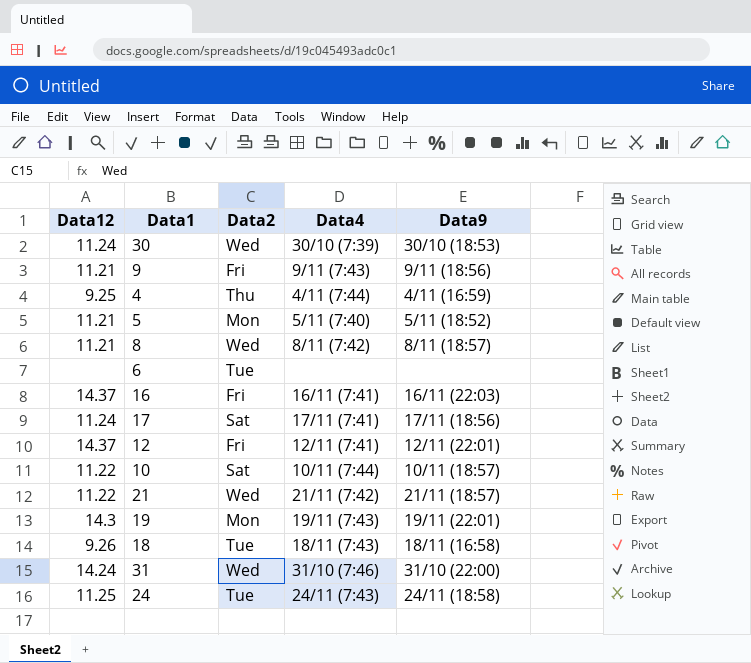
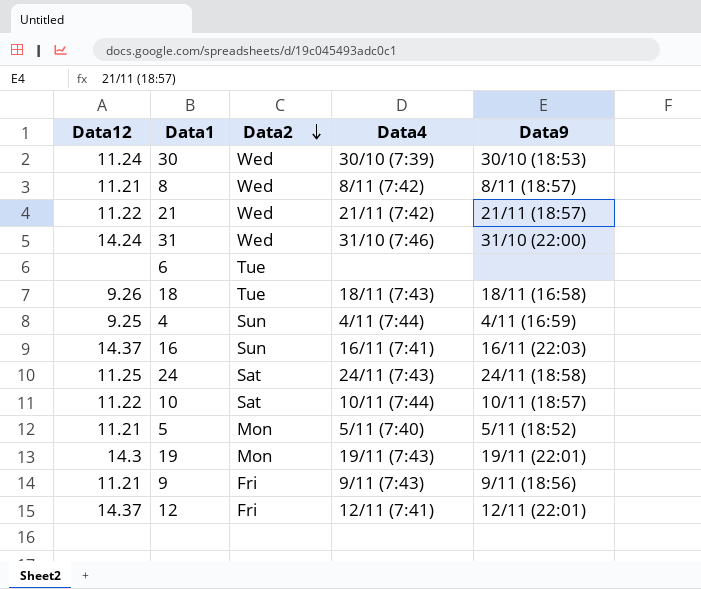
row order: none -> Data2 descending
row 17: 11.24 | Sat | 17/11 (7:41) | 17/11 (18:56) -> none
4 | Data2: Thu -> Sun
16 | Data2: Fri -> Sun
24 | Data2: Tue -> Sat

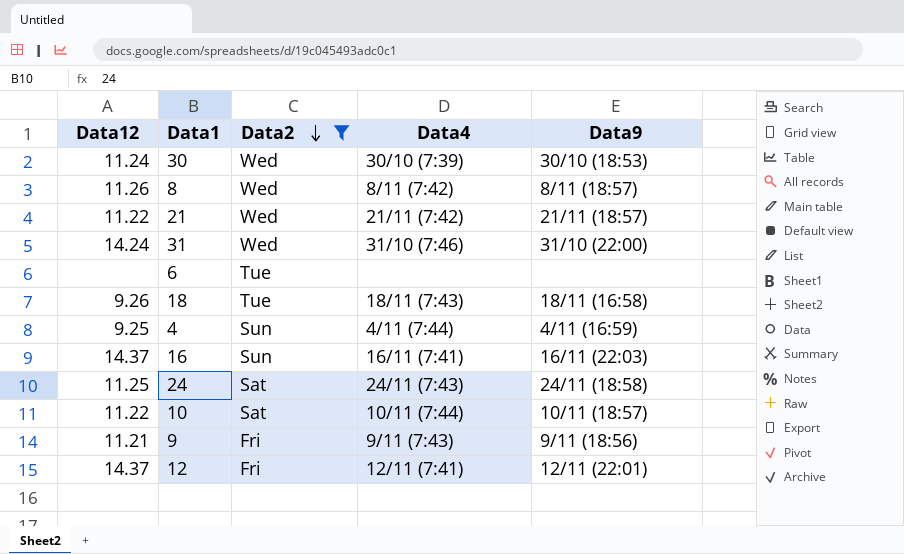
filter: none -> Data2 != Mon
8 | Data12: 11.21 -> 11.26

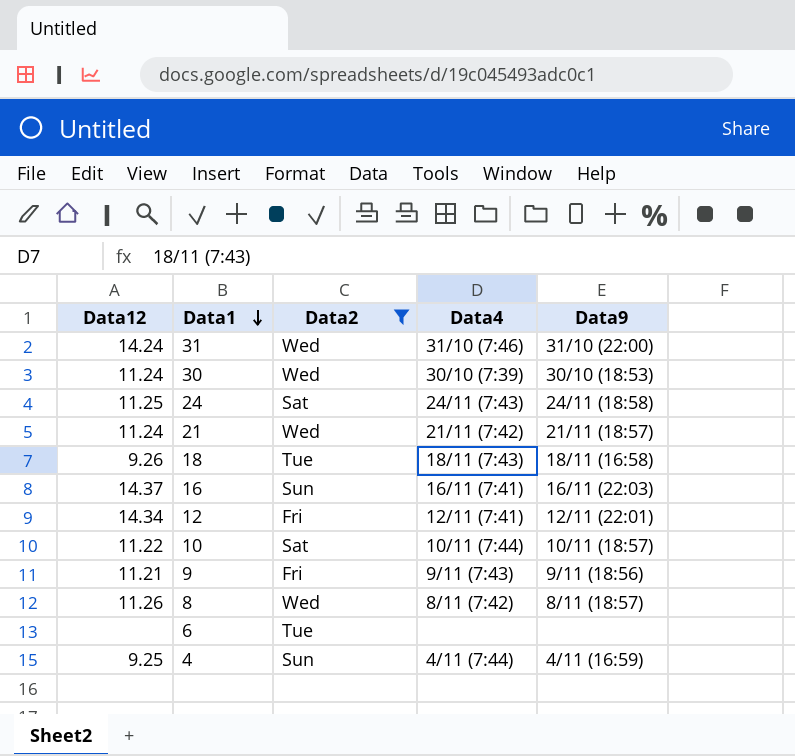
row order: Data2 descending -> Data1 descending
21 | Data12: 11.22 -> 11.24
12 | Data12: 14.37 -> 14.34

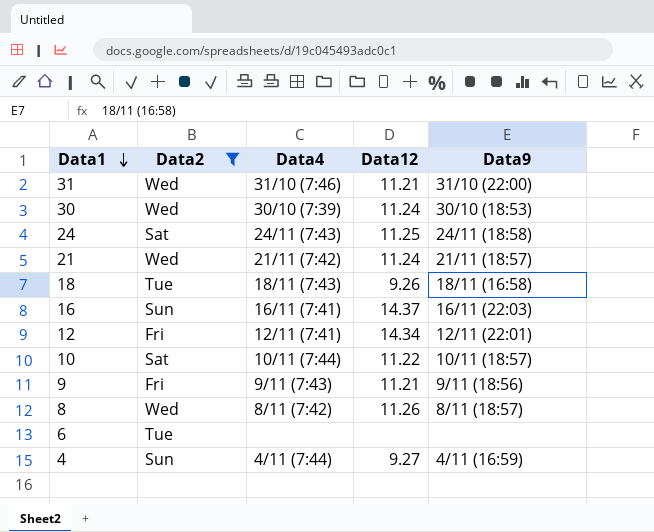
column Data12 | position: 1 -> 4
31 | Data12: 14.24 -> 11.21
4 | Data12: 9.25 -> 9.27

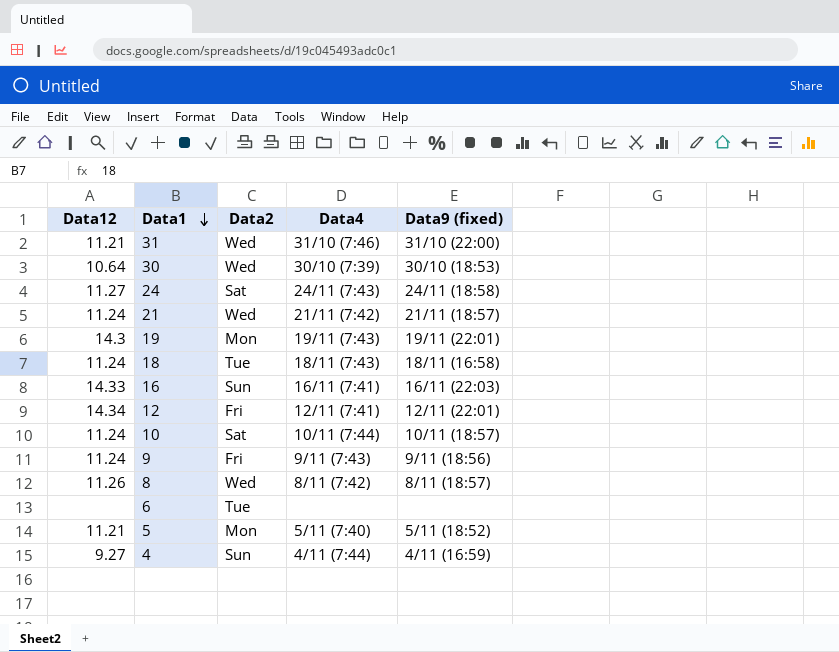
filter: Data2 != Mon -> none
column Data12 | position: 4 -> 1
column name: Data9 -> Data9 (fixed)
30 | Data12: 11.24 -> 10.64
24 | Data12: 11.25 -> 11.27
18 | Data12: 9.26 -> 11.24
16 | Data12: 14.37 -> 14.33
10 | Data12: 11.22 -> 11.24
9 | Data12: 11.21 -> 11.24

